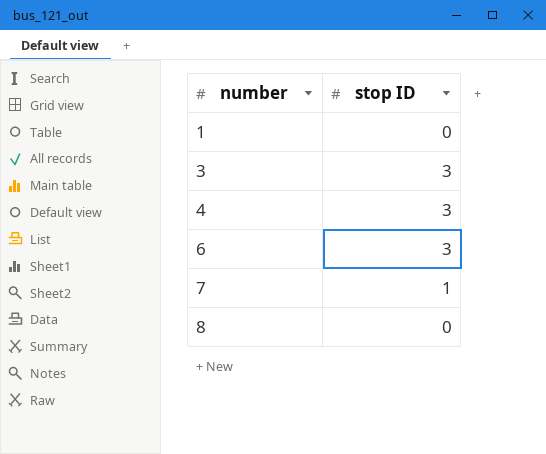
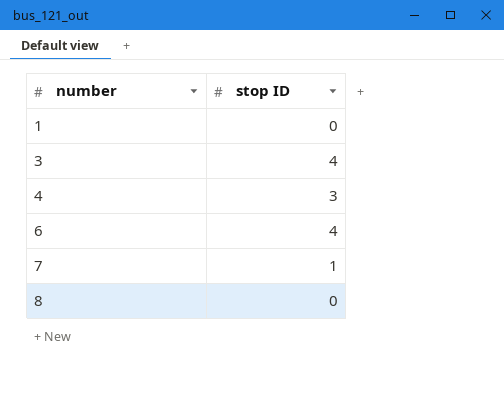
3 | stop ID: 3 -> 4
6 | stop ID: 3 -> 4

